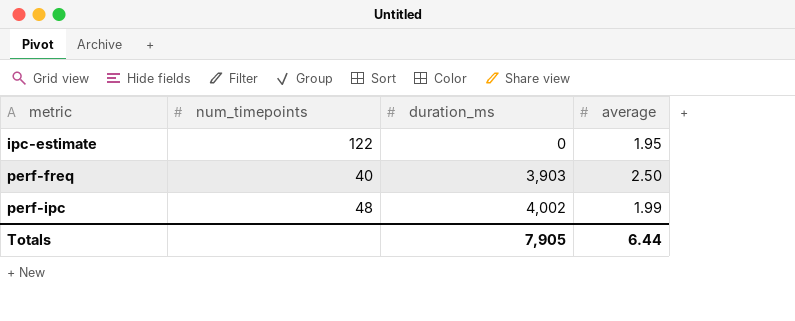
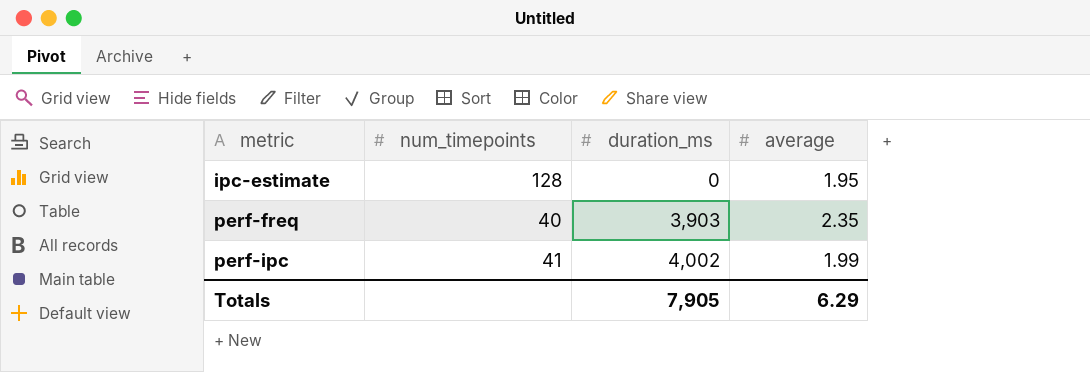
ipc-estimate | num_timepoints: 122 -> 128
perf-freq | average: 2.50 -> 2.35
perf-ipc | num_timepoints: 48 -> 41
Totals | average: 6.44 -> 6.29

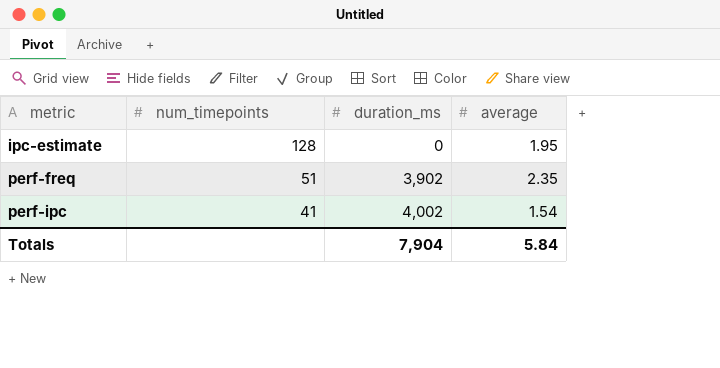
perf-freq | num_timepoints: 40 -> 51
perf-freq | duration_ms: 3,903 -> 3,902
perf-ipc | average: 1.99 -> 1.54
Totals | duration_ms: 7,905 -> 7,904
Totals | average: 6.29 -> 5.84

